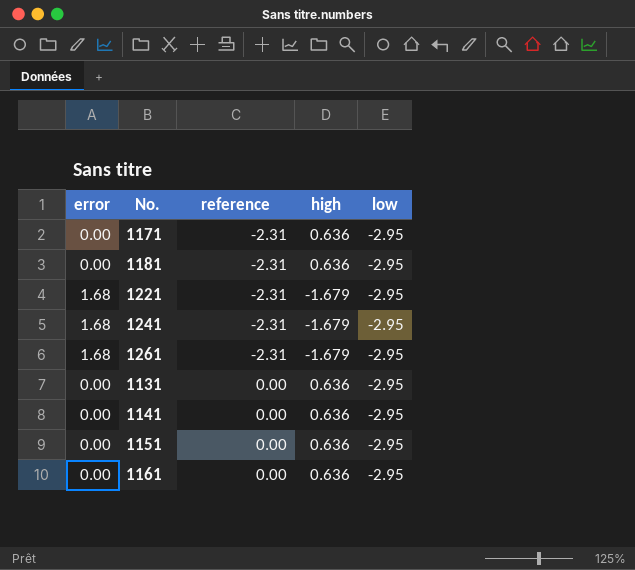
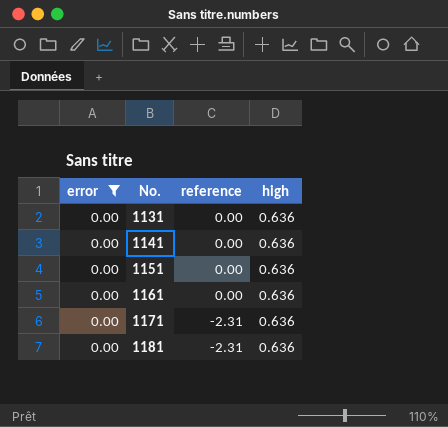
filter: none -> error = 0.00
row order: reference ascending -> No. ascending
column low | position: 5 -> none

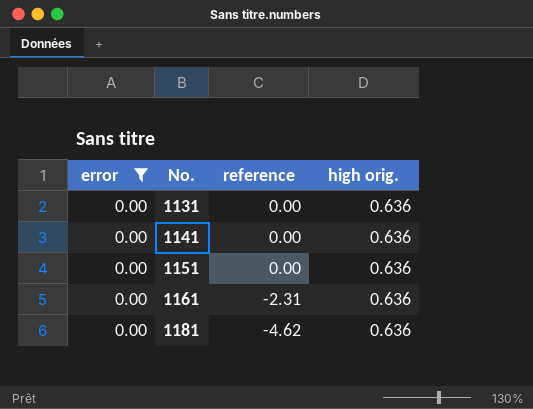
column name: high -> high orig.
row 1171: 0.00 | -2.31 | 0.636 -> none
1161 | reference: 0.00 -> -2.31
1181 | reference: -2.31 -> -4.62

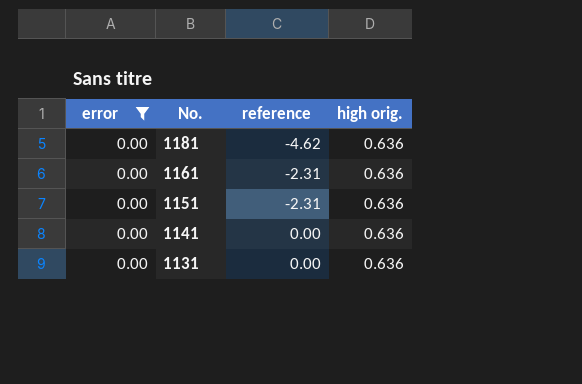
row order: No. ascending -> No. descending
1151 | reference: 0.00 -> -2.31

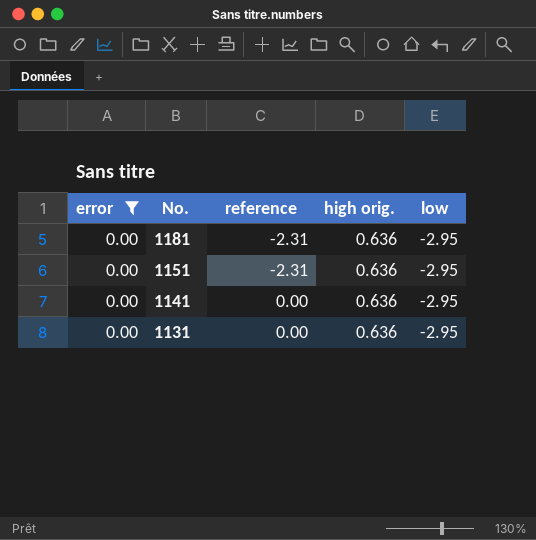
column low | position: none -> 5
row 1161: 0.00 | -2.31 | 0.636 -> none
1181 | reference: -4.62 -> -2.31

